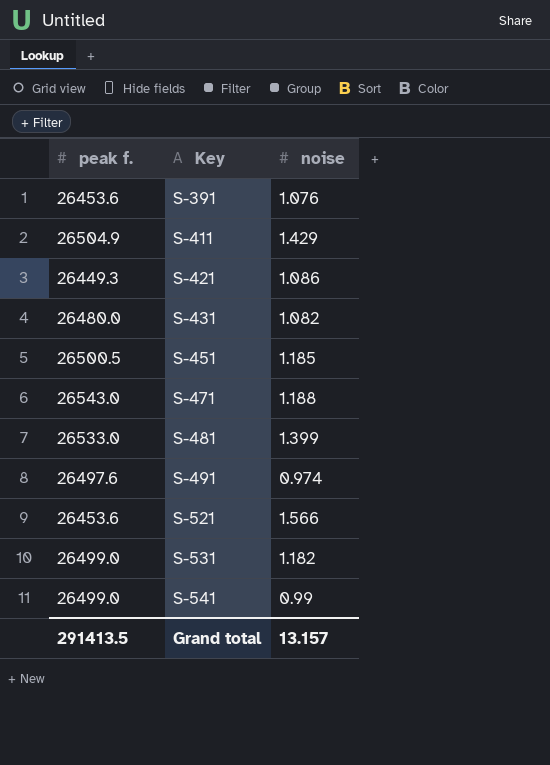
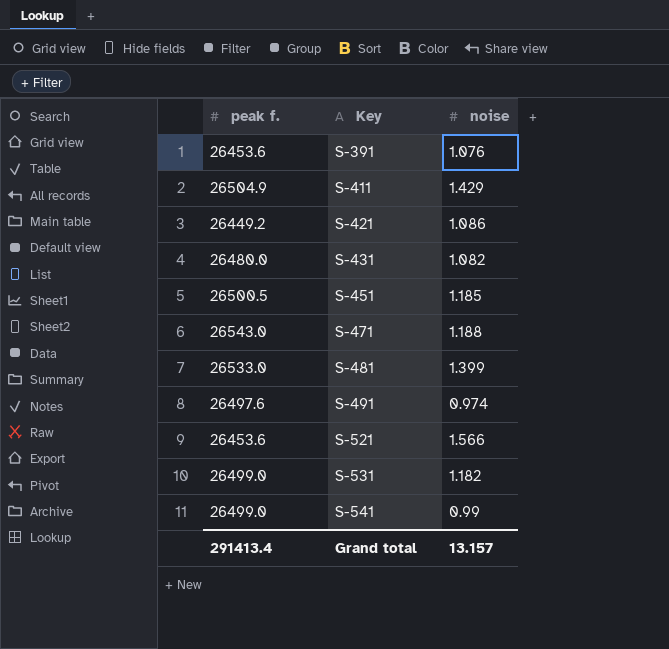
S-421 | peak f.: 26449.3 -> 26449.2
Grand total | peak f.: 291413.5 -> 291413.4

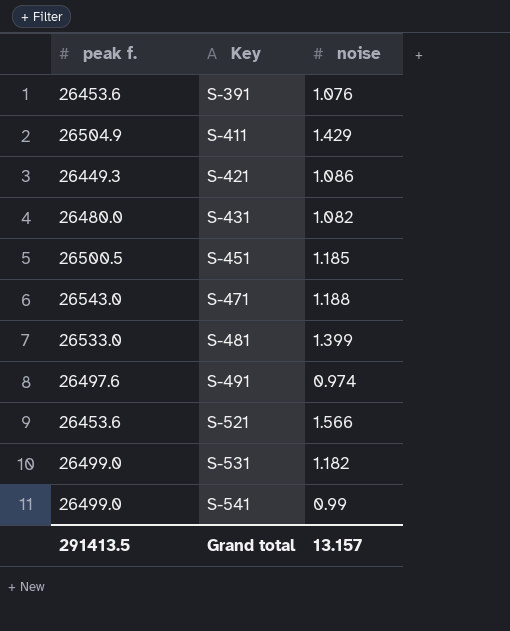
S-421 | peak f.: 26449.2 -> 26449.3
Grand total | peak f.: 291413.4 -> 291413.5

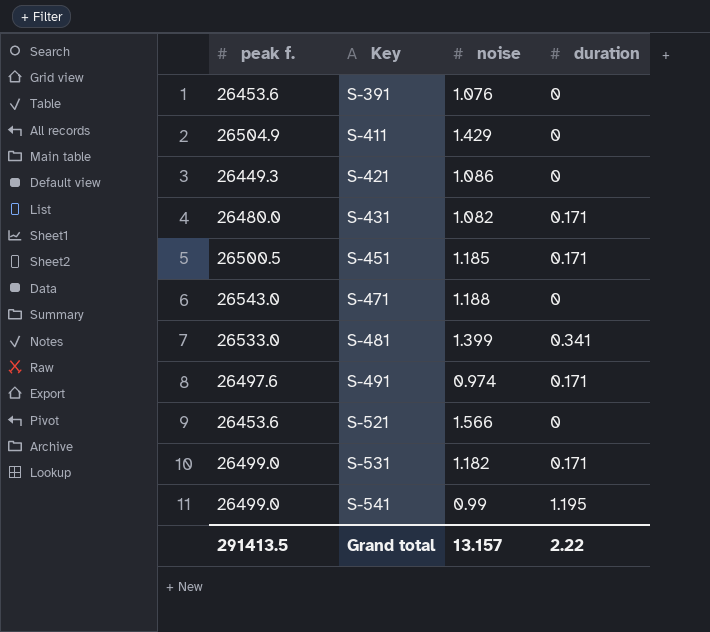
column duration | position: none -> 4

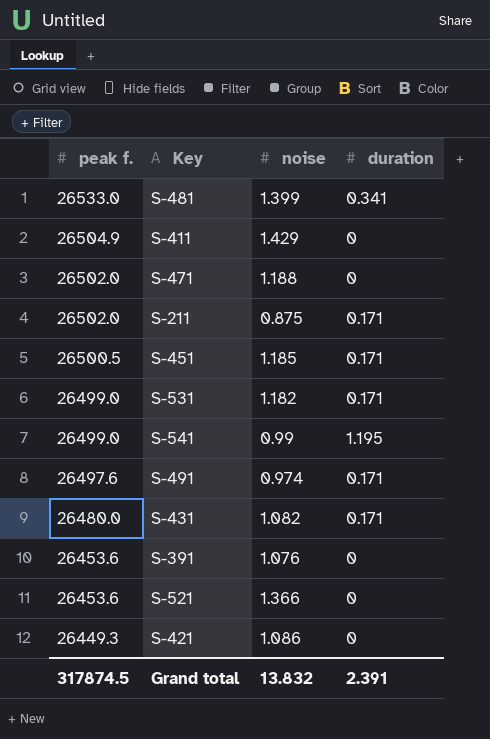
row order: Key ascending -> peak f. descending
S-471 | peak f.: 26543.0 -> 26502.0
row S-211: none -> 26502.0 | 0.875 | 0.171
S-521 | noise: 1.566 -> 1.366
Grand total | peak f.: 291413.5 -> 317874.5
Grand total | noise: 13.157 -> 13.832
Grand total | duration: 2.22 -> 2.391

